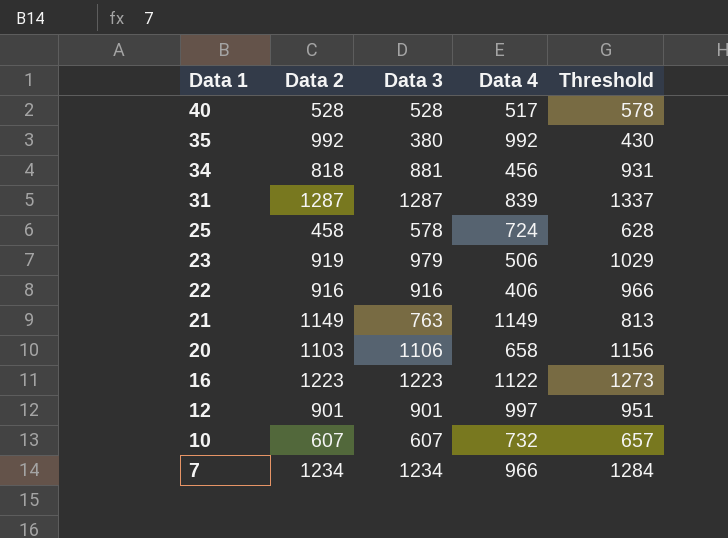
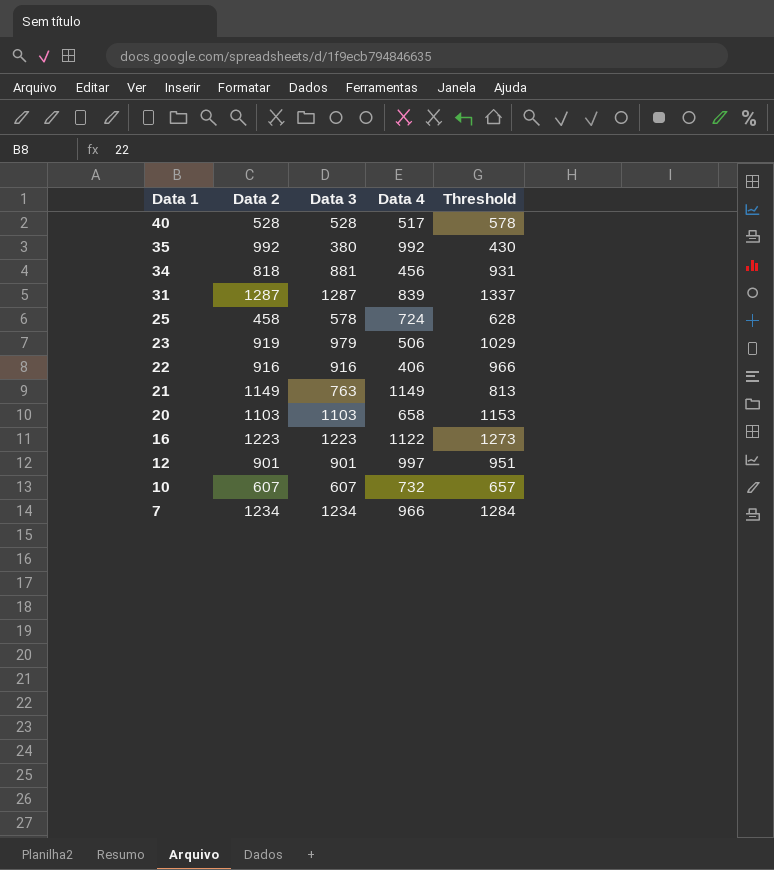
20 | Data 3: 1106 -> 1103
20 | Threshold: 1156 -> 1153

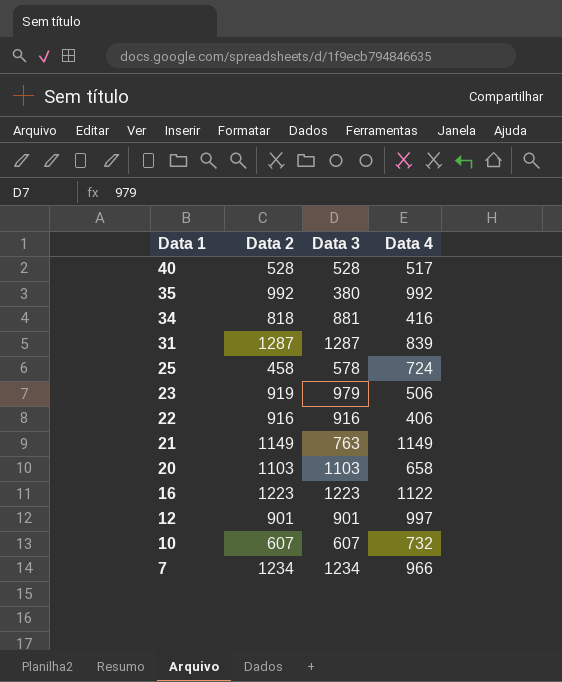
column Threshold | formula: [Data 3] + 50 -> none
34 | Data 4: 456 -> 416

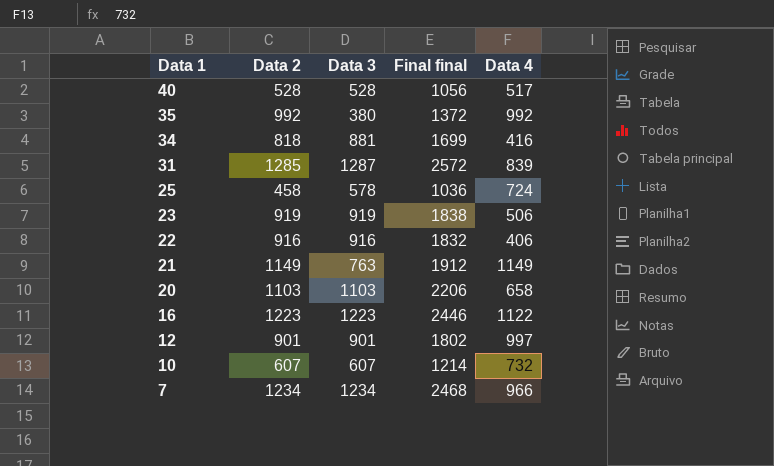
column Final final | formula: none -> [Data 2] + [Data 3]
31 | Data 2: 1287 -> 1285
23 | Data 3: 979 -> 919

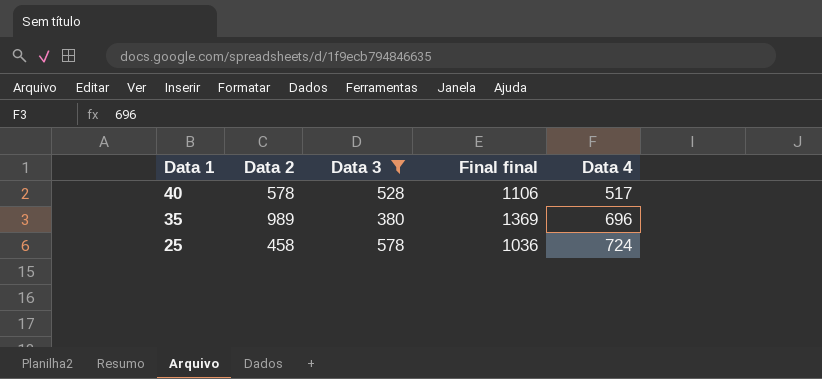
filter: none -> Data 3 <= 578
40 | Data 2: 528 -> 578
40 | Final final: 1056 -> 1106
35 | Data 2: 992 -> 989
35 | Final final: 1372 -> 1369
35 | Data 4: 992 -> 696

